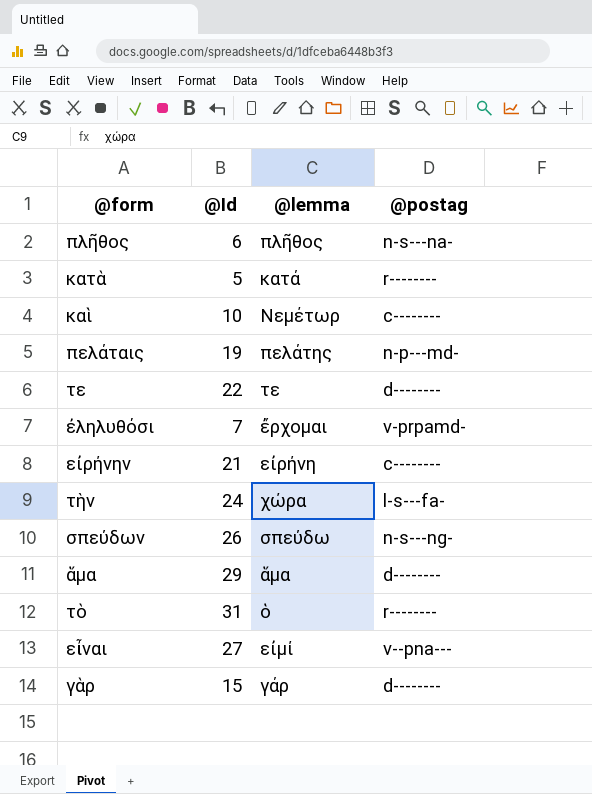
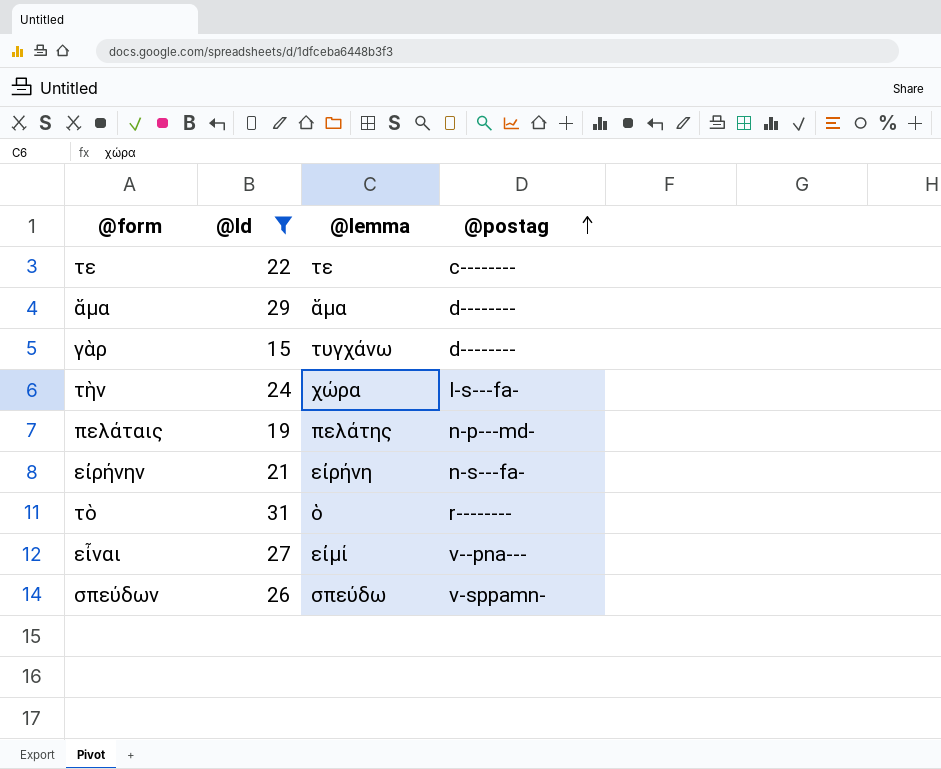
filter: none -> @Id >= 15
row order: none -> @postag ascending
τε | @postag: d-------- -> c--------
γὰρ | @lemma: γάρ -> τυγχάνω
εἰρήνην | @postag: c-------- -> n-s---fa-
σπεύδων | @postag: n-s---ng- -> v-sppamn-

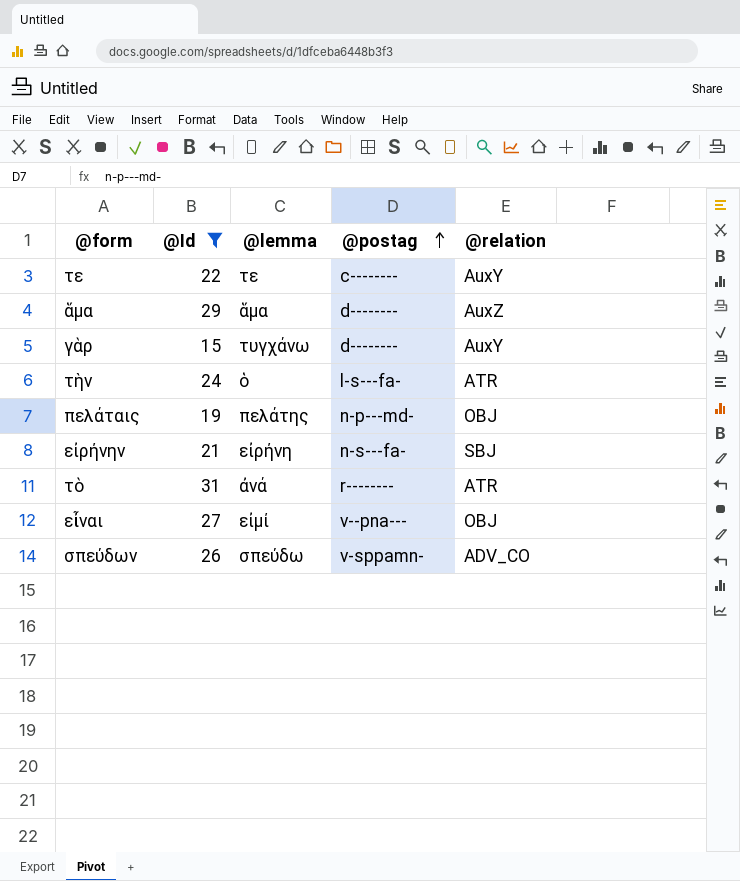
column @relation | position: none -> 5
τὴν | @lemma: χώρα -> ὁ
τὸ | @lemma: ὁ -> ἀνά

